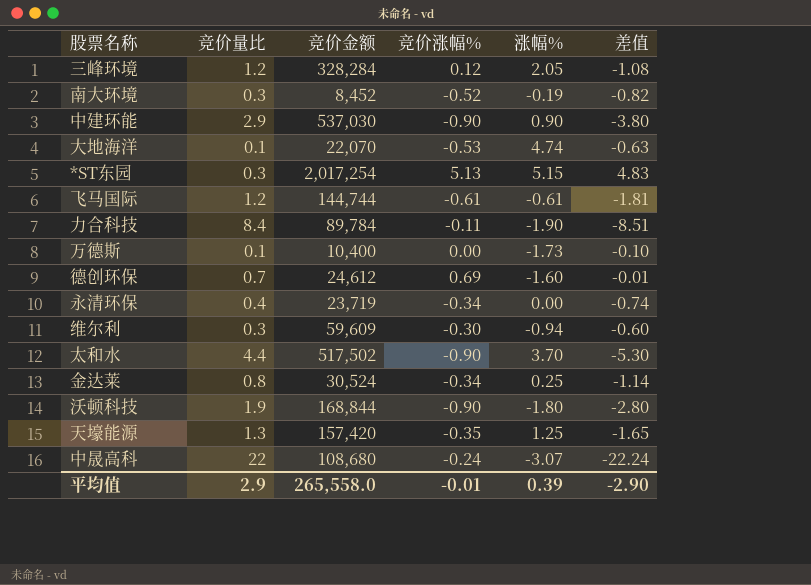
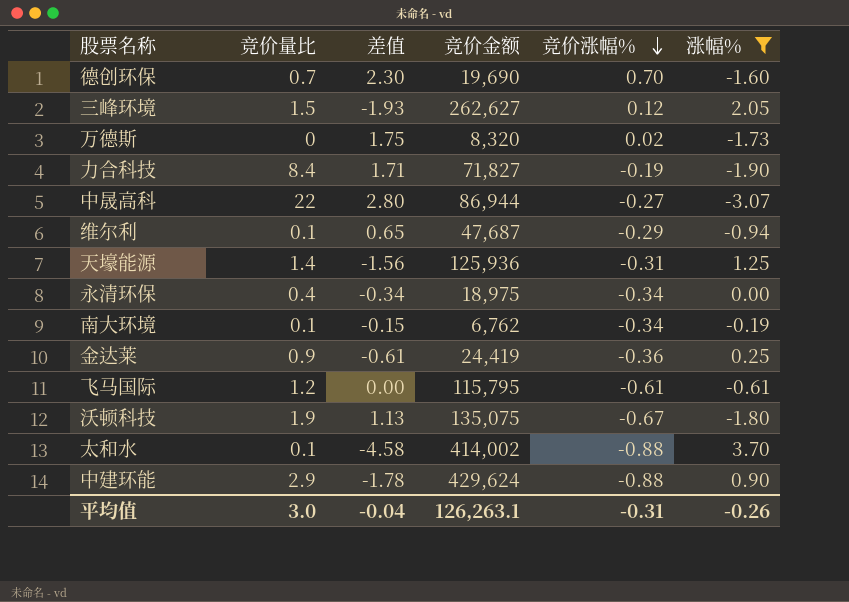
filter: none -> 涨幅% <= 3.70
row order: none -> 竞价涨幅% descending
column 差值 | formula: [竞价涨幅%] - [竞价量比] -> [竞价涨幅%] - [涨幅%]
column 差值 | position: 6 -> 3
德创环保 | 竞价金额: 24,612 -> 19,690
德创环保 | 竞价涨幅%: 0.69 -> 0.70
三峰环境 | 竞价量比: 1.2 -> 1.5
三峰环境 | 竞价金额: 328,284 -> 262,627
万德斯 | 竞价量比: 0.1 -> 0
万德斯 | 竞价金额: 10,400 -> 8,320
万德斯 | 竞价涨幅%: 0.00 -> 0.02
力合科技 | 竞价金额: 89,784 -> 71,827
力合科技 | 竞价涨幅%: -0.11 -> -0.19
中晟高科 | 竞价金额: 108,680 -> 86,944
中晟高科 | 竞价涨幅%: -0.24 -> -0.27
维尔利 | 竞价量比: 0.3 -> 0.1
维尔利 | 竞价金额: 59,609 -> 47,687
维尔利 | 竞价涨幅%: -0.30 -> -0.29
天壕能源 | 竞价量比: 1.3 -> 1.4
天壕能源 | 竞价金额: 157,420 -> 125,936
天壕能源 | 竞价涨幅%: -0.35 -> -0.31
永清环保 | 竞价金额: 23,719 -> 18,975
南大环境 | 竞价量比: 0.3 -> 0.1
南大环境 | 竞价金额: 8,452 -> 6,762
南大环境 | 竞价涨幅%: -0.52 -> -0.34
金达莱 | 竞价量比: 0.8 -> 0.9
金达莱 | 竞价金额: 30,524 -> 24,419
金达莱 | 竞价涨幅%: -0.34 -> -0.36
飞马国际 | 竞价金额: 144,744 -> 115,795
沃顿科技 | 竞价金额: 168,844 -> 135,075
沃顿科技 | 竞价涨幅%: -0.90 -> -0.67
太和水 | 竞价量比: 4.4 -> 0.1
太和水 | 竞价金额: 517,502 -> 414,002
太和水 | 竞价涨幅%: -0.90 -> -0.88
中建环能 | 竞价金额: 537,030 -> 429,624
中建环能 | 竞价涨幅%: -0.90 -> -0.88
平均值 | 竞价量比: 2.9 -> 3.0
平均值 | 差值: -2.90 -> -0.04
平均值 | 竞价金额: 265,558.0 -> 126,263.1
平均值 | 竞价涨幅%: -0.01 -> -0.31
平均值 | 涨幅%: 0.39 -> -0.26

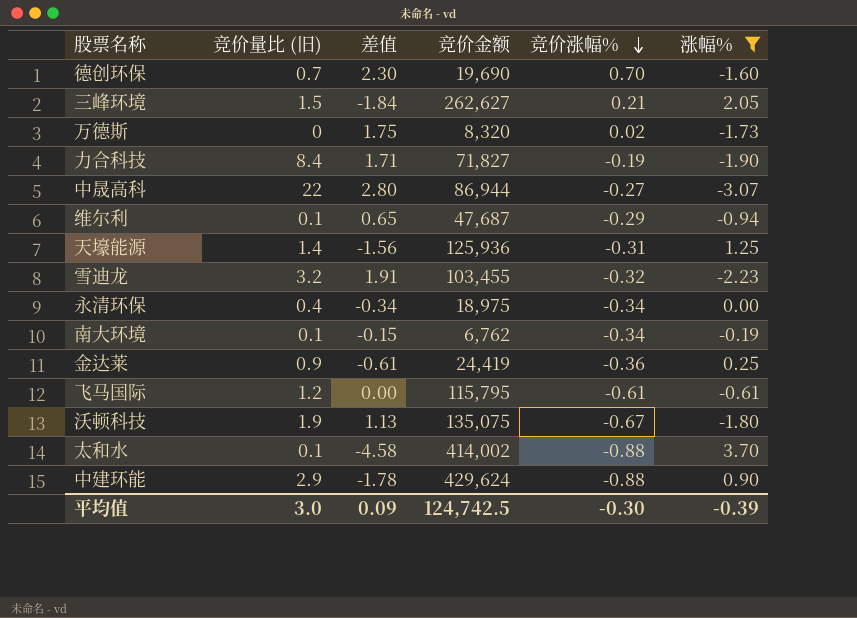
column name: 竞价量比 -> 竞价量比 (旧)
三峰环境 | 差值: -1.93 -> -1.84
三峰环境 | 竞价涨幅%: 0.12 -> 0.21
row 雪迪龙: none -> 3.2 | 1.91 | 103,455 | -0.32 | -2.23
平均值 | 差值: -0.04 -> 0.09
平均值 | 竞价金额: 126,263.1 -> 124,742.5
平均值 | 竞价涨幅%: -0.31 -> -0.30
平均值 | 涨幅%: -0.26 -> -0.39

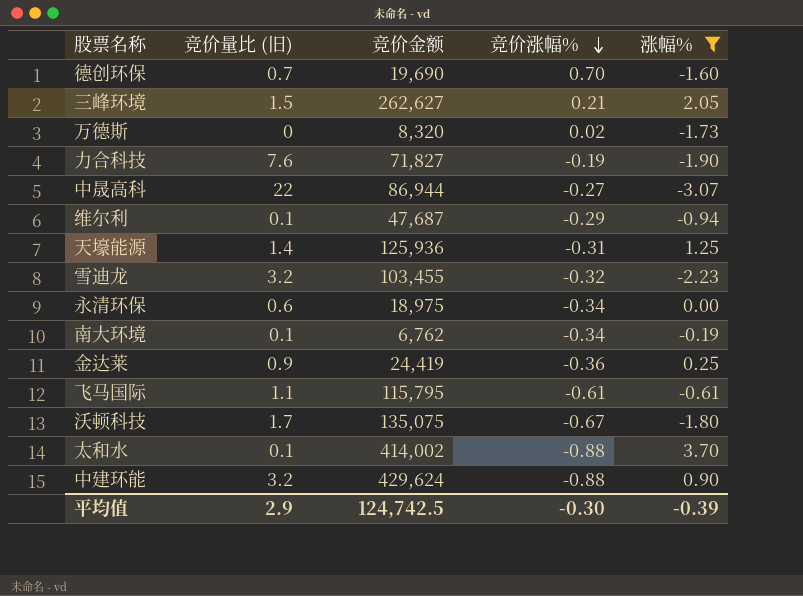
column 差值 | formula: [竞价涨幅%] - [涨幅%] -> none
力合科技 | 竞价量比 (旧): 8.4 -> 7.6
永清环保 | 竞价量比 (旧): 0.4 -> 0.6
飞马国际 | 竞价量比 (旧): 1.2 -> 1.1
沃顿科技 | 竞价量比 (旧): 1.9 -> 1.7
中建环能 | 竞价量比 (旧): 2.9 -> 3.2
平均值 | 竞价量比 (旧): 3.0 -> 2.9

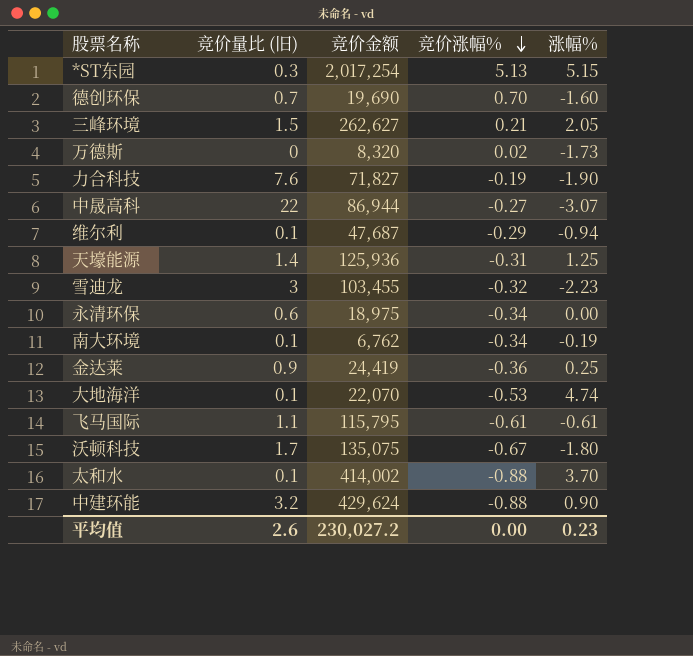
filter: 涨幅% <= 3.70 -> none
雪迪龙 | 竞价量比 (旧): 3.2 -> 3
平均值 | 竞价量比 (旧): 2.9 -> 2.6
平均值 | 竞价金额: 124,742.5 -> 230,027.2
平均值 | 竞价涨幅%: -0.30 -> 0.00
平均值 | 涨幅%: -0.39 -> 0.23

